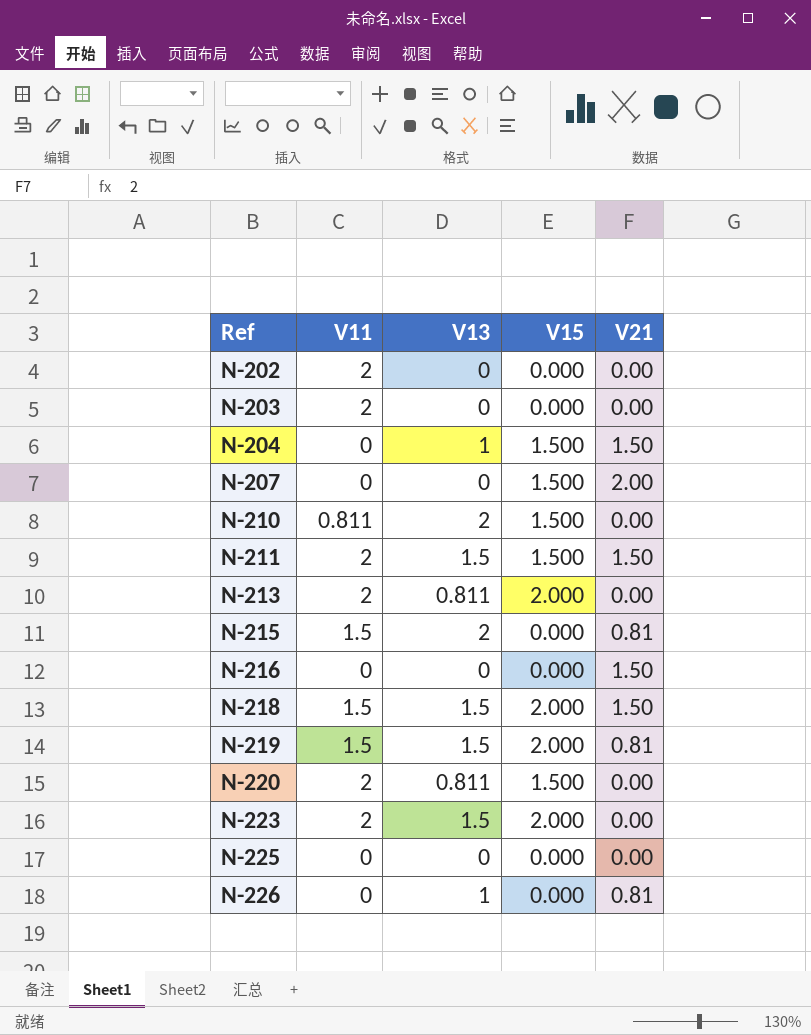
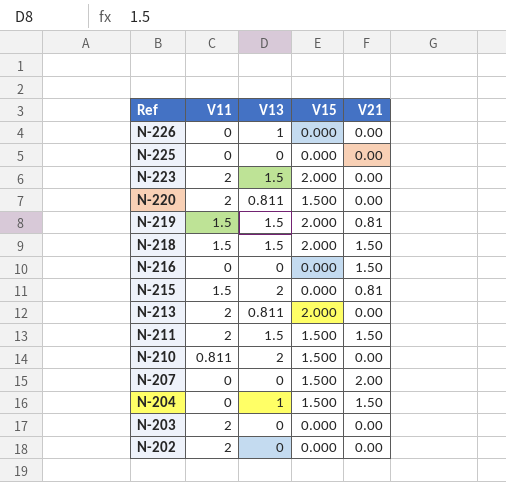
row order: Ref ascending -> Ref descending
N-226 | V21: 0.81 -> 0.00

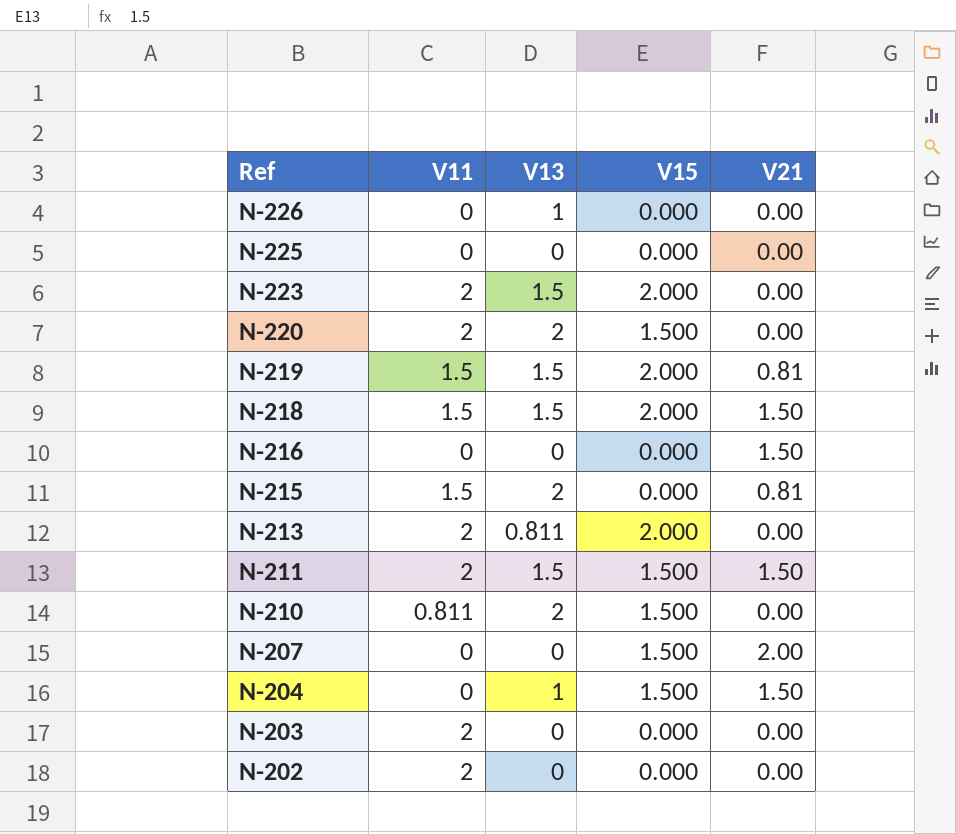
N-220 | V13: 0.811 -> 2

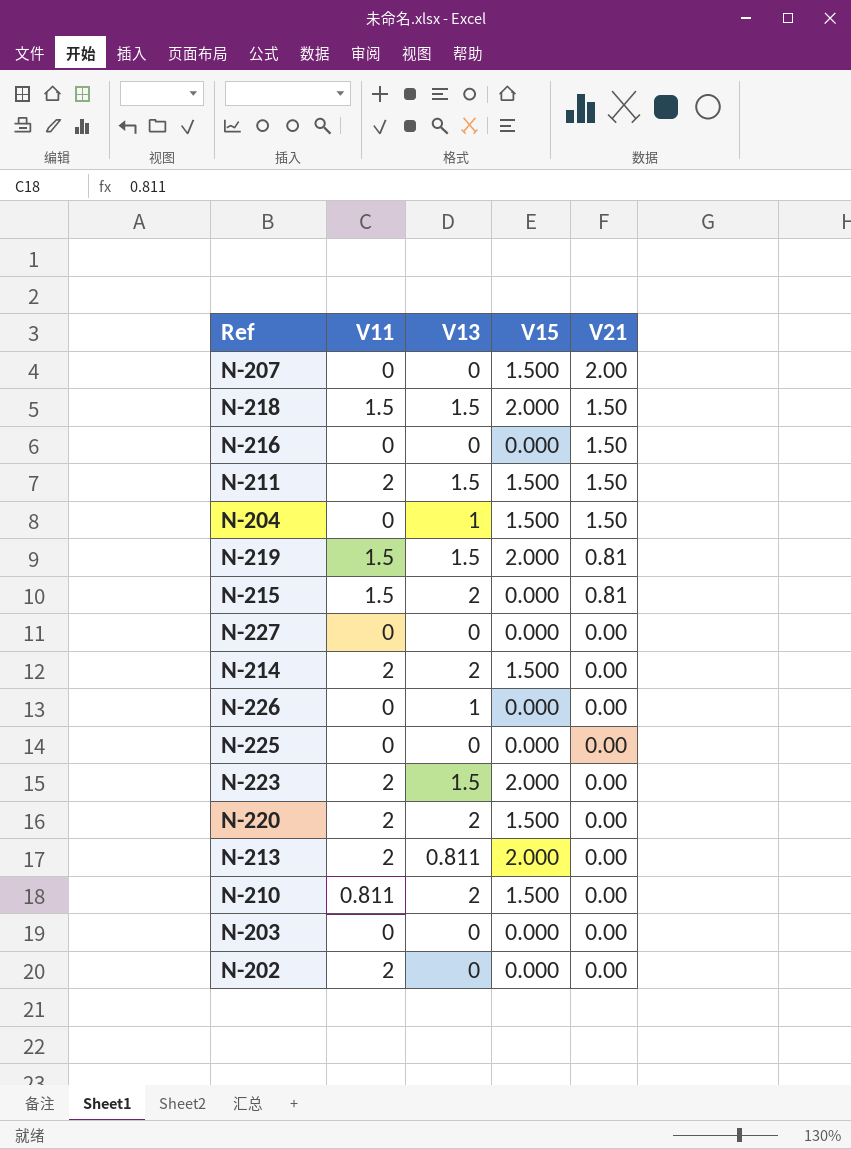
row order: Ref descending -> V21 descending
row N-227: none -> 0 | 0 | 0.000 | 0.00
row N-214: none -> 2 | 2 | 1.500 | 0.00
N-203 | V11: 2 -> 0

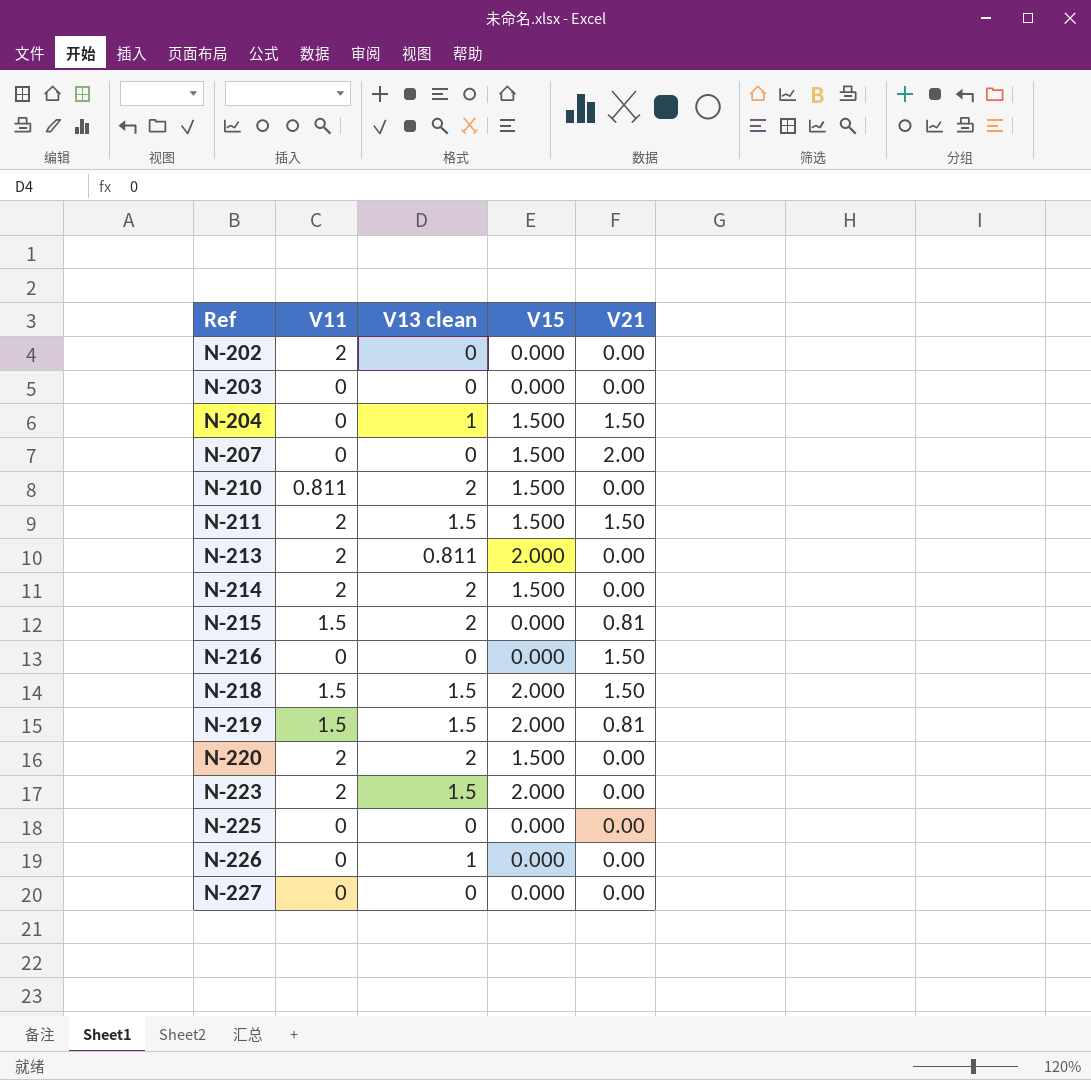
row order: V21 descending -> Ref ascending
column name: V13 -> V13 clean

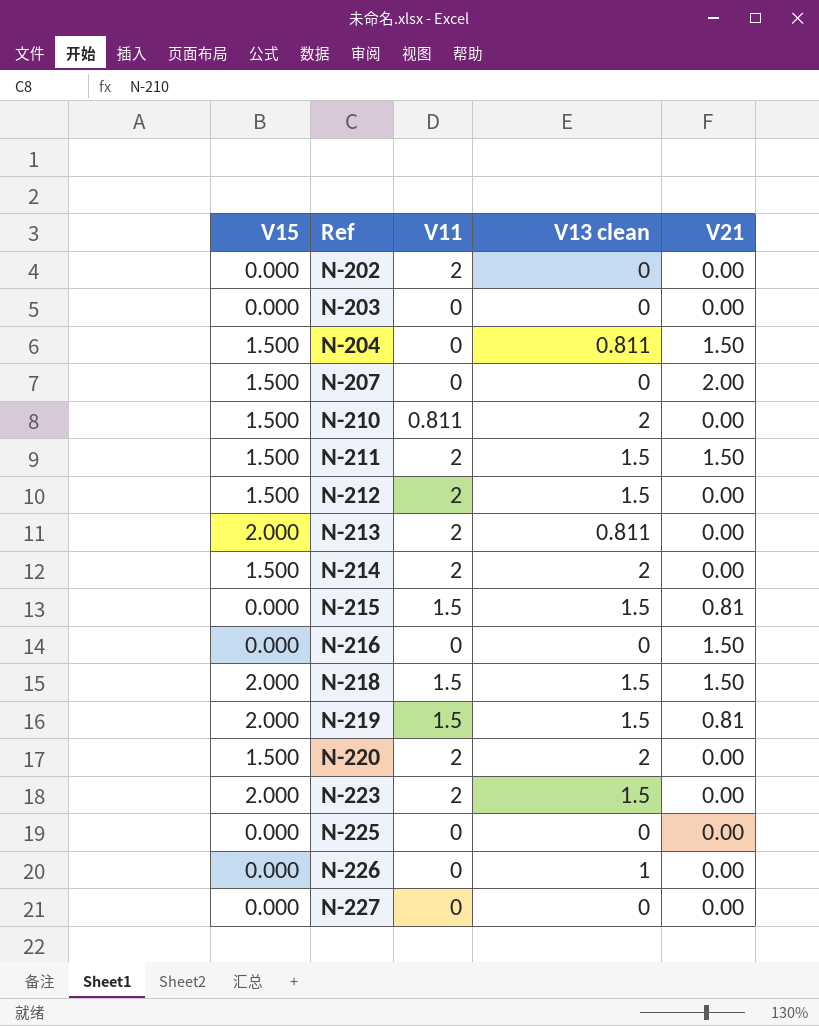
column V15 | position: 4 -> 1
N-204 | V13 clean: 1 -> 0.811
row N-212: none -> 1.500 | 2 | 1.5 | 0.00
N-215 | V13 clean: 2 -> 1.5

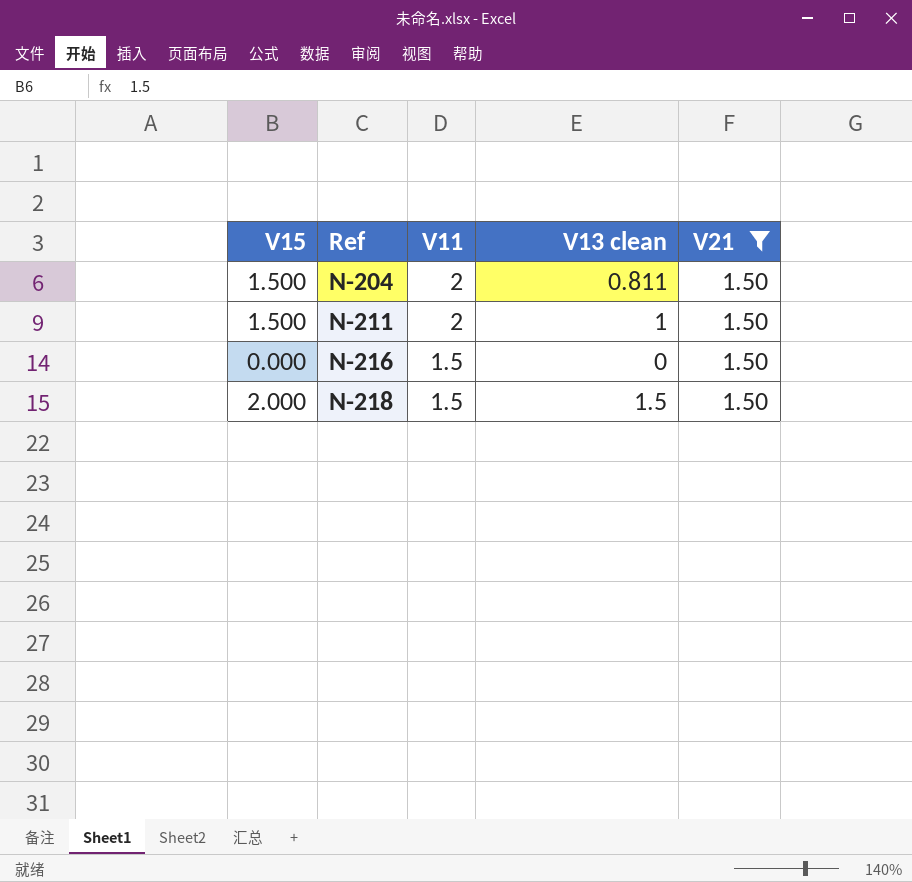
filter: none -> V21 = 1.50
N-204 | V11: 0 -> 2
N-211 | V13 clean: 1.5 -> 1
N-216 | V11: 0 -> 1.5

